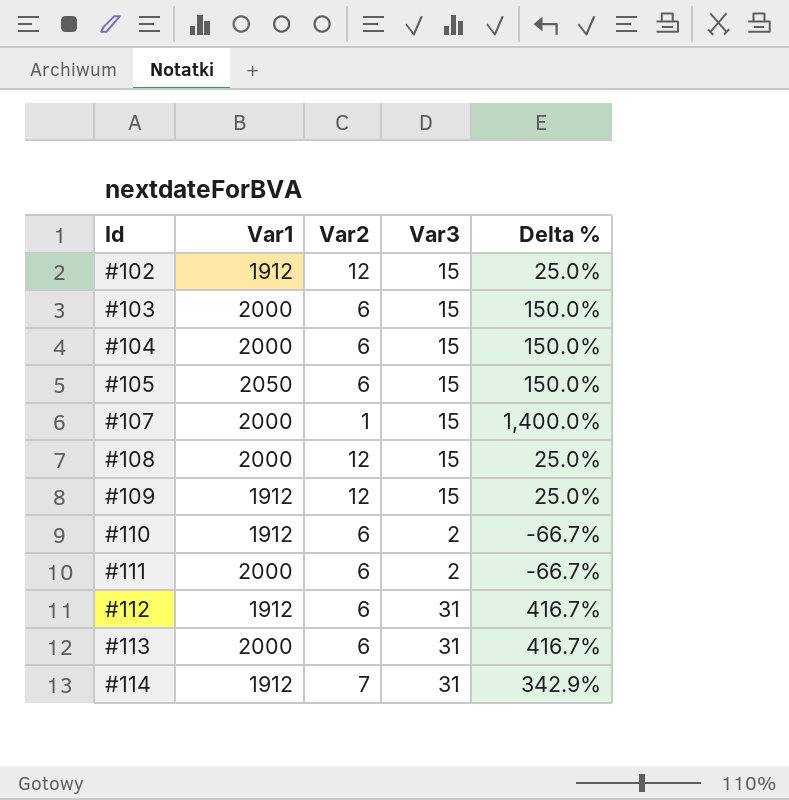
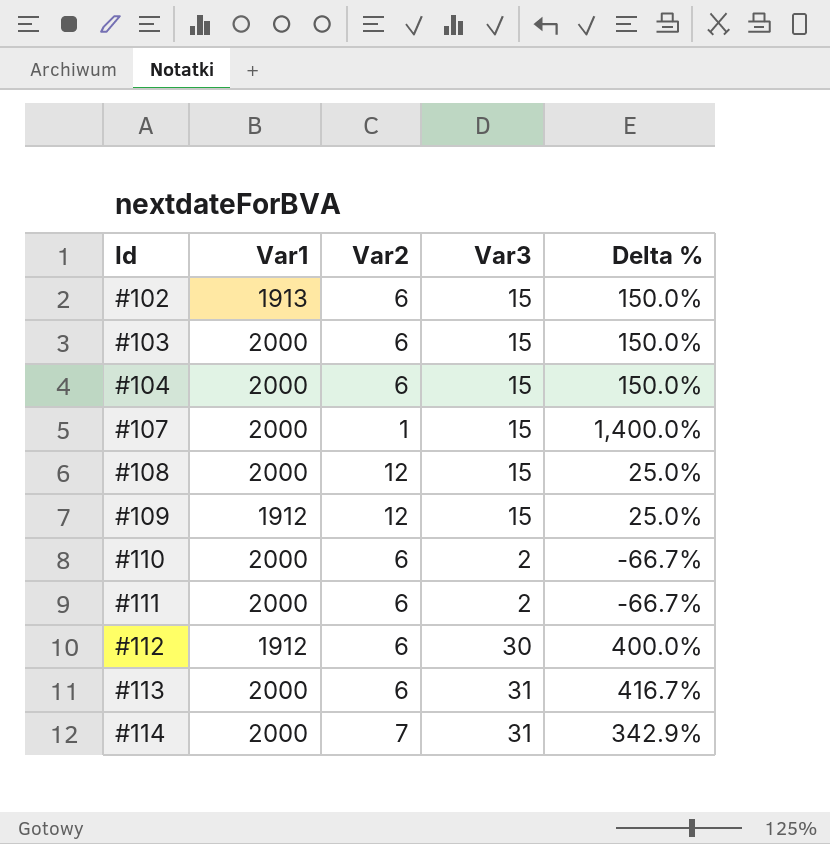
row #105: 2050 | 6 | 15 | 150.0% -> none
#102 | Var1: 1912 -> 1913
#102 | Var2: 12 -> 6
#102 | Delta %: 25.0% -> 150.0%
#110 | Var1: 1912 -> 2000
#112 | Var3: 31 -> 30
#112 | Delta %: 416.7% -> 400.0%
#114 | Var1: 1912 -> 2000

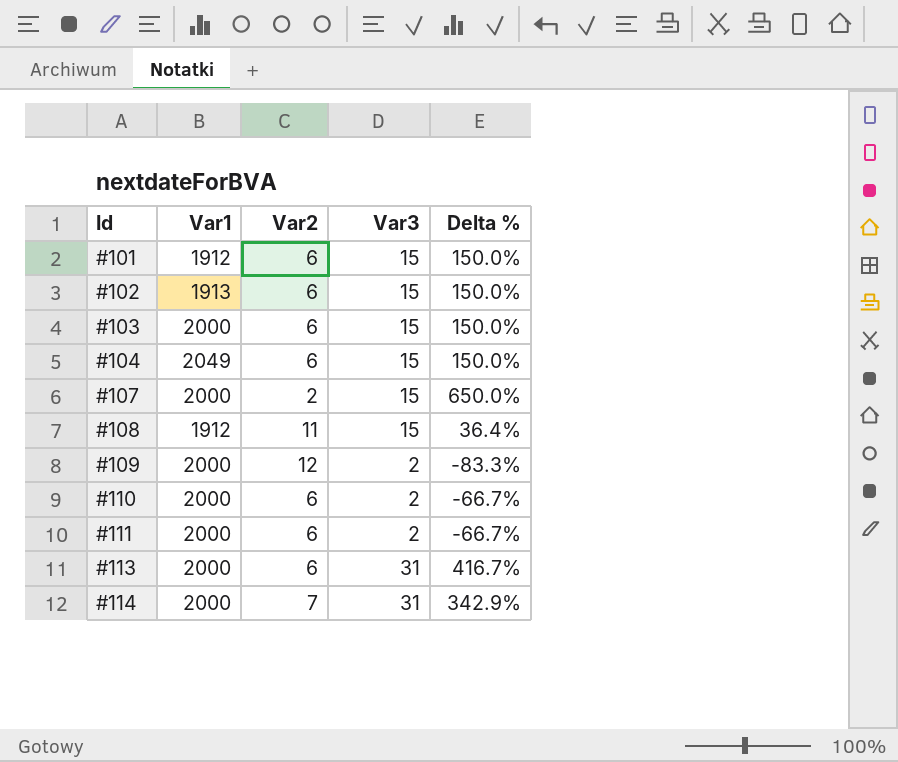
row #112: 1912 | 6 | 30 | 400.0% -> none
row #101: none -> 1912 | 6 | 15 | 150.0%
#104 | Var1: 2000 -> 2049
#107 | Var2: 1 -> 2
#107 | Delta %: 1,400.0% -> 650.0%
#108 | Var1: 2000 -> 1912
#108 | Var2: 12 -> 11
#108 | Delta %: 25.0% -> 36.4%
#109 | Var1: 1912 -> 2000
#109 | Var3: 15 -> 2
#109 | Delta %: 25.0% -> -83.3%

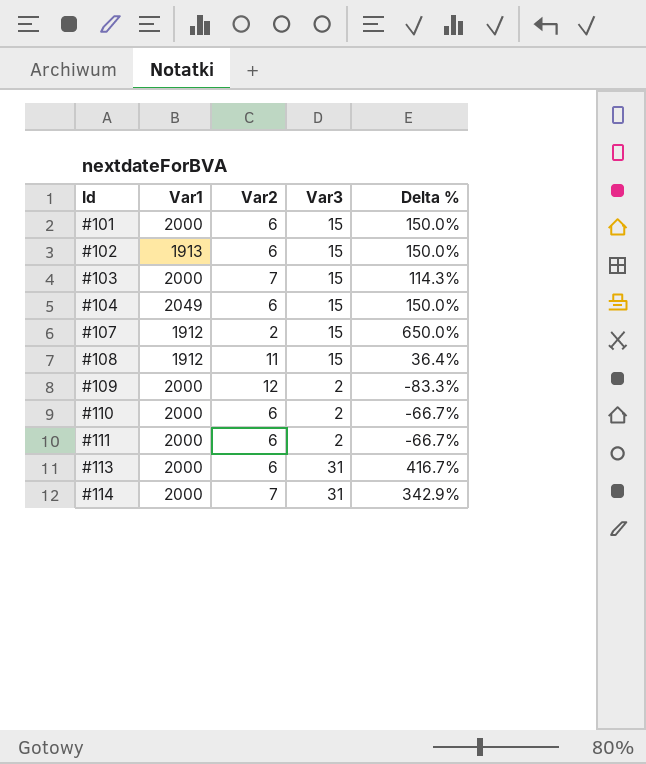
#101 | Var1: 1912 -> 2000
#103 | Var2: 6 -> 7
#103 | Delta %: 150.0% -> 114.3%
#107 | Var1: 2000 -> 1912

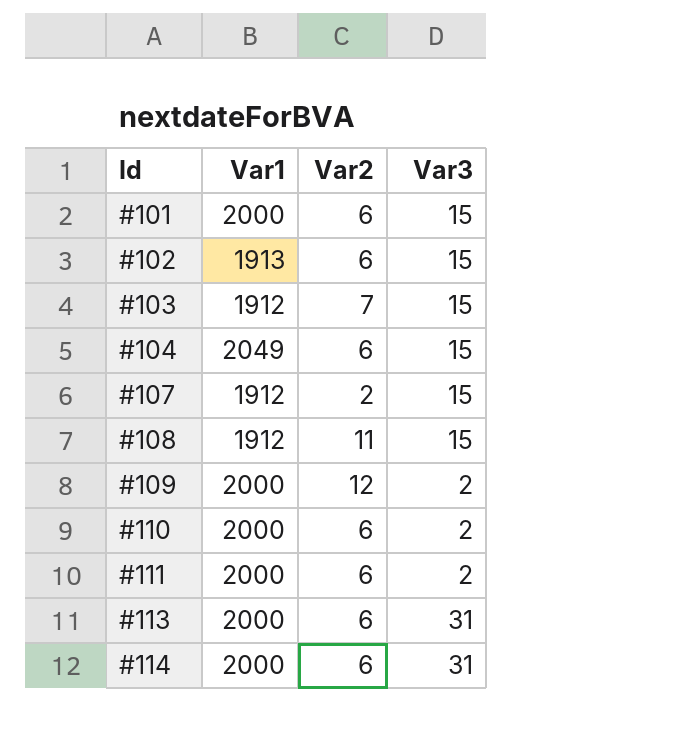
column Delta % | formula: ([Var3] - [Var2]) / [Var2] -> none
#103 | Var1: 2000 -> 1912
#114 | Var2: 7 -> 6

